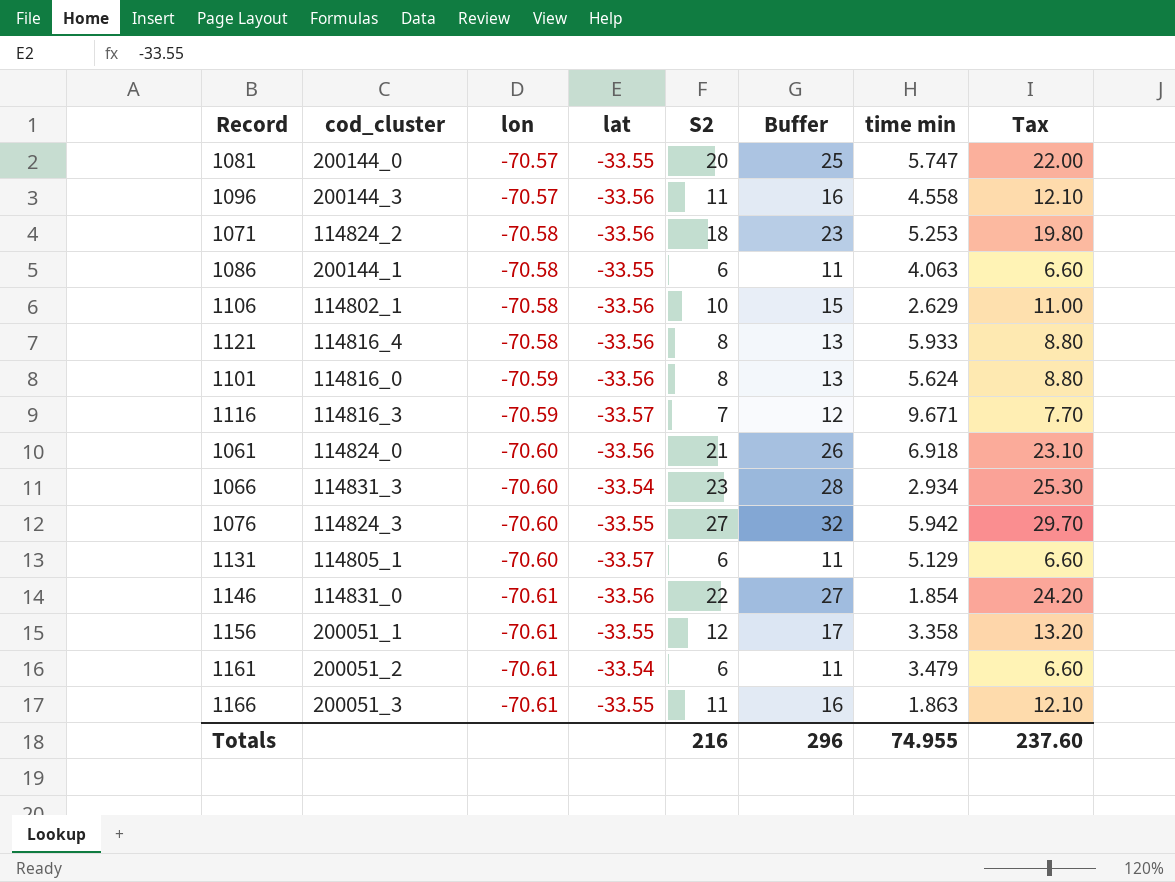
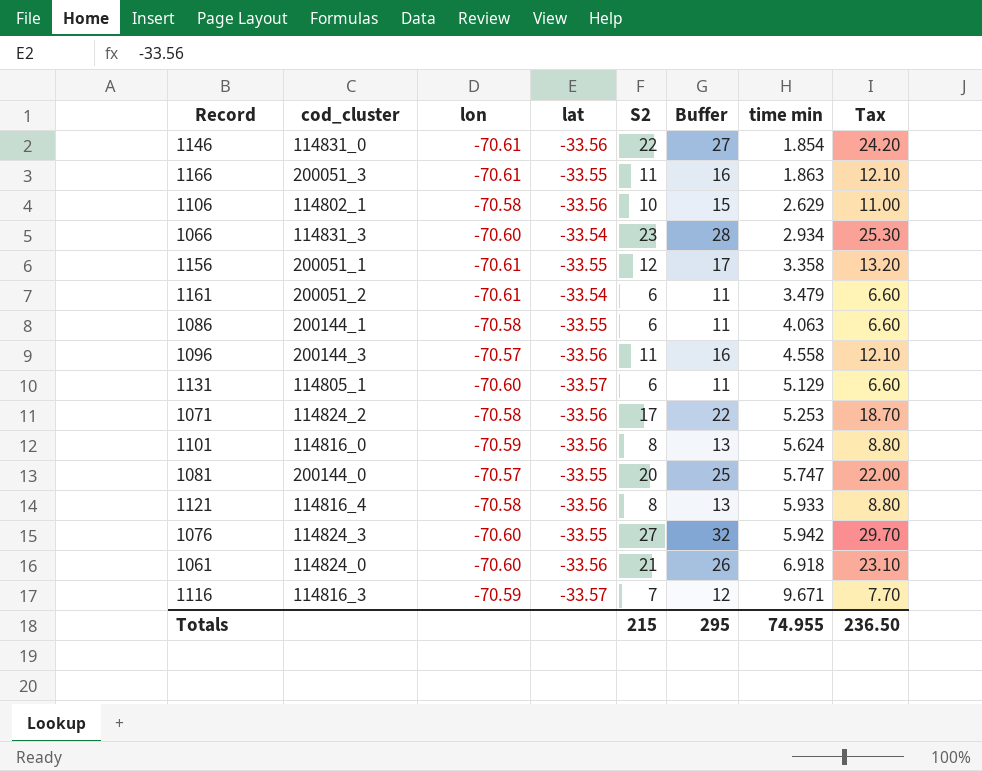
row order: lon descending -> time min ascending
1071 | S2: 18 -> 17
1071 | Buffer: 23 -> 22
1071 | Tax: 19.80 -> 18.70
Totals | S2: 216 -> 215
Totals | Buffer: 296 -> 295
Totals | Tax: 237.60 -> 236.50

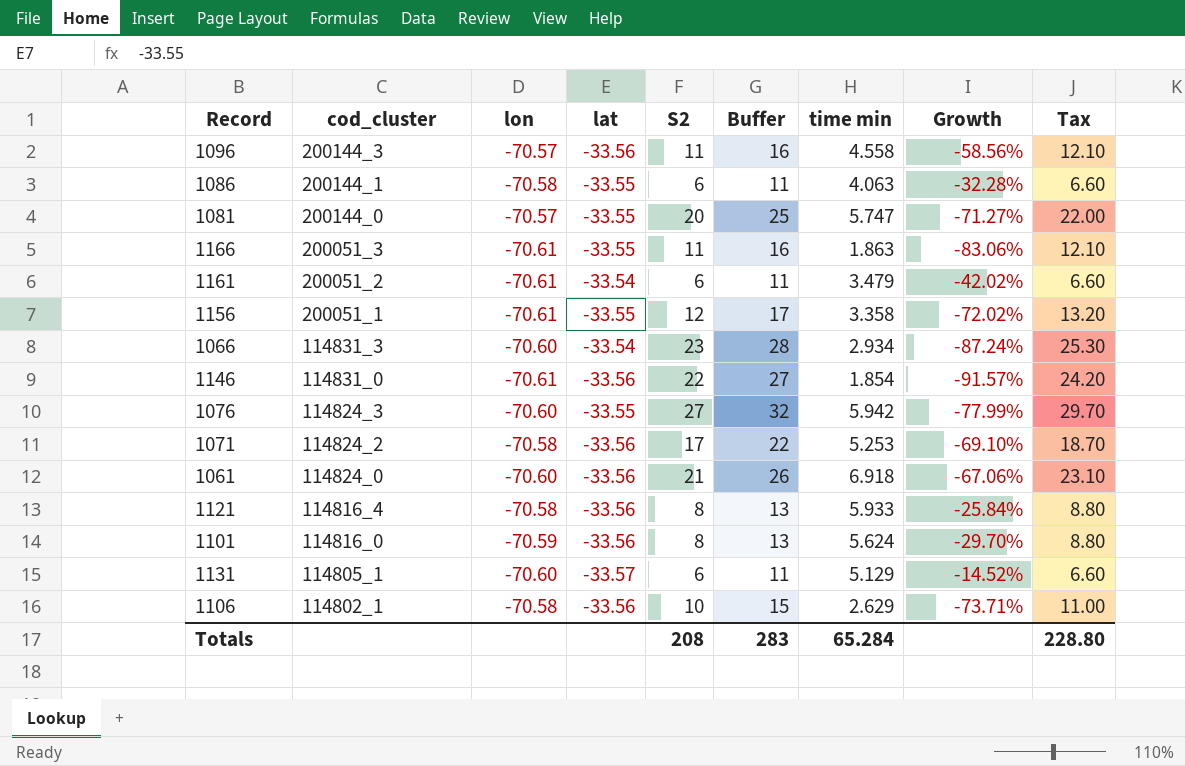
row order: time min ascending -> cod_cluster descending
column Growth | formula: none -> ([time min] - [S2]) / [S2]
row 1116: 114816_3 | -70.59 | -33.57 | 7 | 12 | 9.671 | 7.70 -> none
Totals | S2: 215 -> 208
Totals | Buffer: 295 -> 283
Totals | time min: 74.955 -> 65.284
Totals | Tax: 236.50 -> 228.80

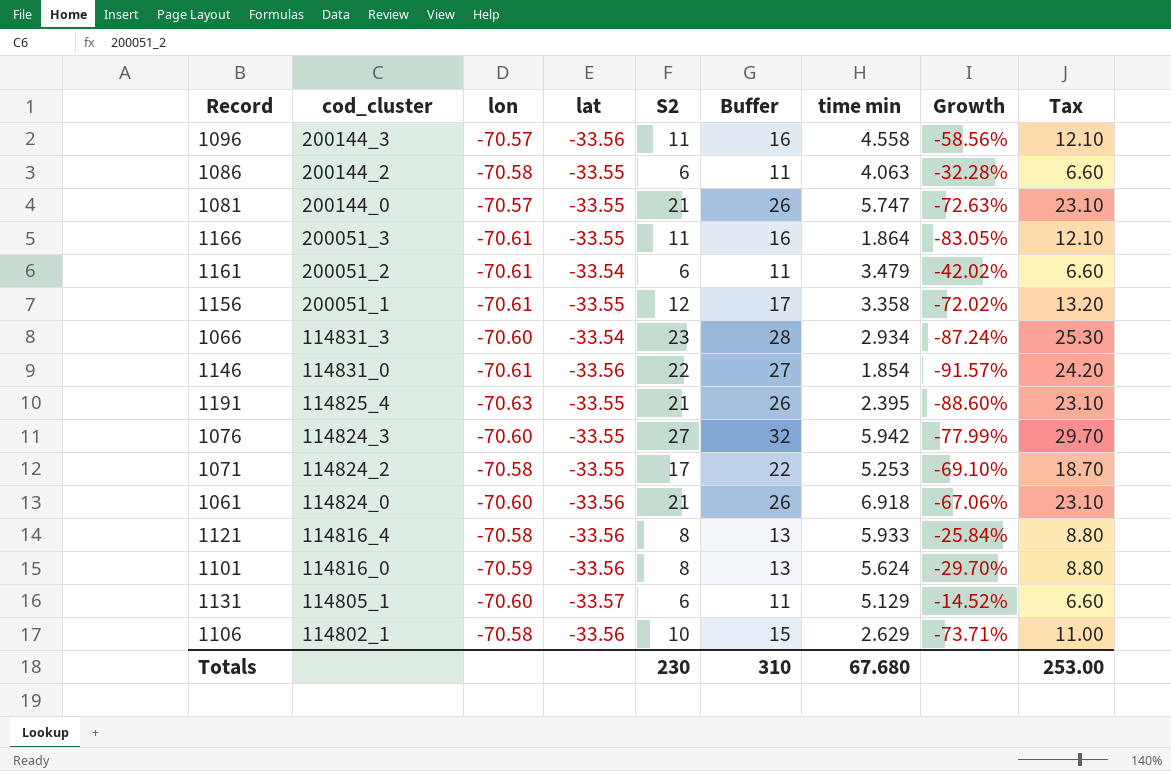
1086 | cod_cluster: 200144_1 -> 200144_2
1081 | S2: 20 -> 21
1081 | Buffer: 25 -> 26
1081 | Growth: -71.27% -> -72.63%
1081 | Tax: 22.00 -> 23.10
1166 | time min: 1.863 -> 1.864
1166 | Growth: -83.06% -> -83.05%
row 1191: none -> 114825_4 | -70.63 | -33.55 | 21 | 26 | 2.395 | -88.60% | 23.10
1071 | lat: -33.56 -> -33.55
Totals | S2: 208 -> 230
Totals | Buffer: 283 -> 310
Totals | time min: 65.284 -> 67.680
Totals | Tax: 228.80 -> 253.00

